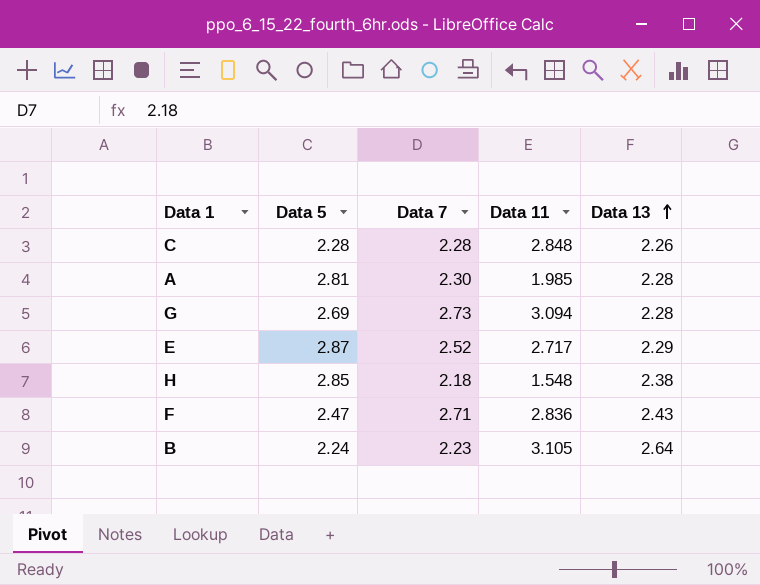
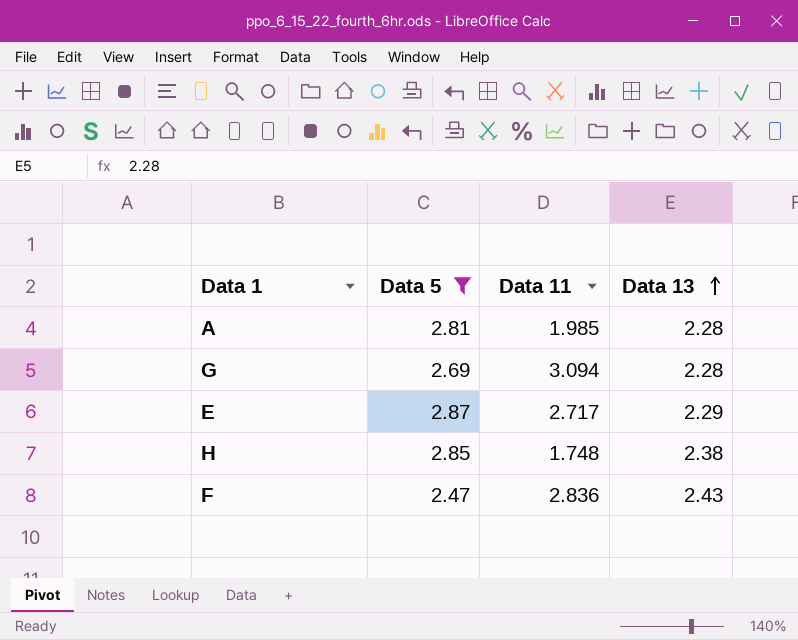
filter: none -> Data 5 >= 2.47
column Data 7 | position: 3 -> none
H | Data 11: 1.548 -> 1.748

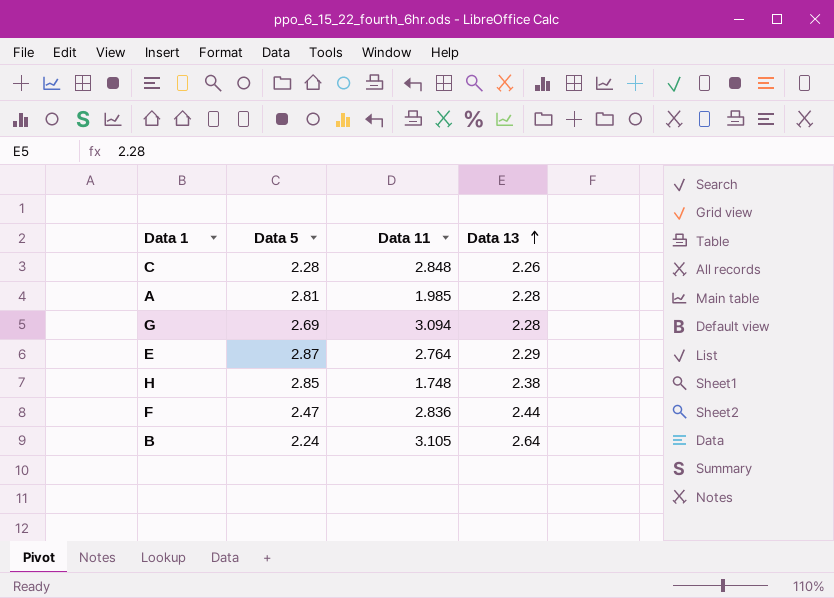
filter: Data 5 >= 2.47 -> none
E | Data 11: 2.717 -> 2.764
F | Data 13: 2.43 -> 2.44

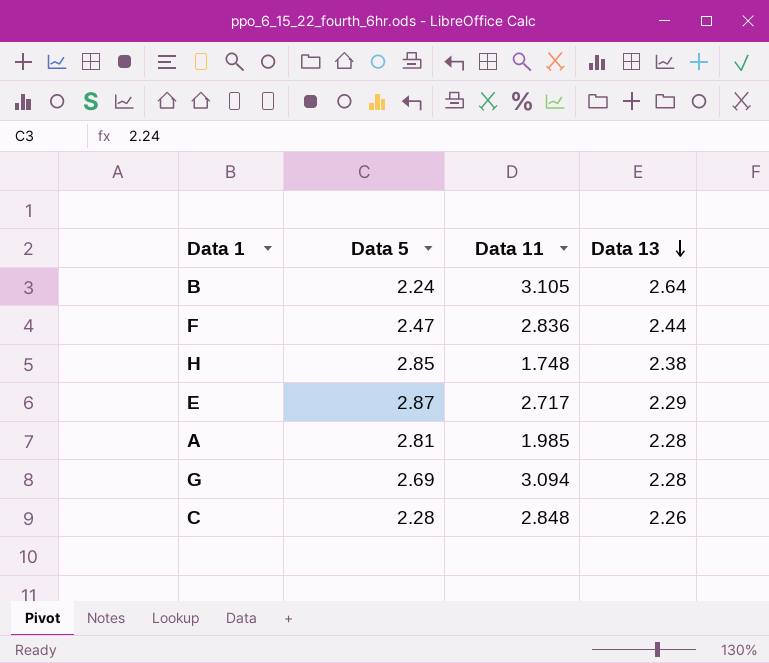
row order: Data 13 ascending -> Data 13 descending
E | Data 11: 2.764 -> 2.717

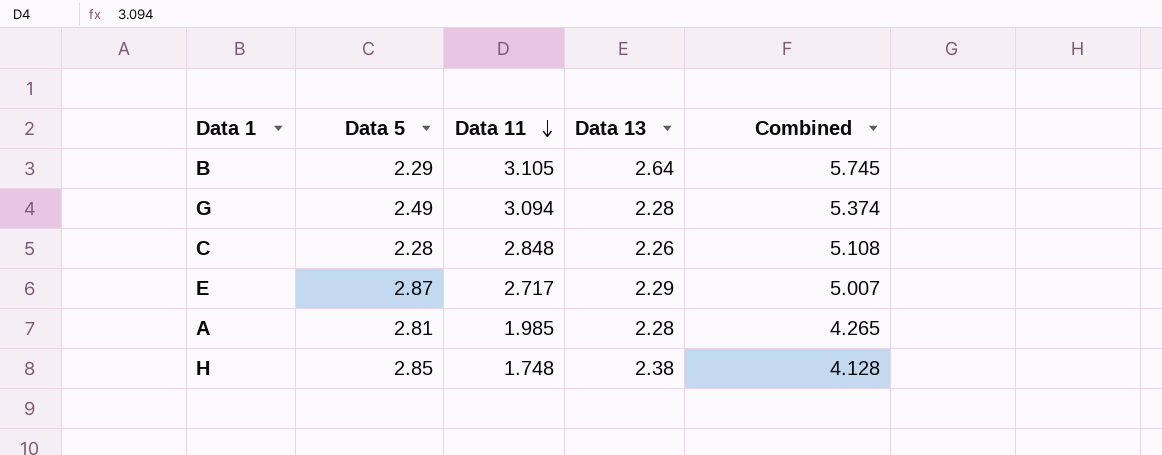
row order: Data 13 descending -> Data 11 descending
column Combined | formula: none -> [Data 11] + [Data 13]
row F: 2.47 | 2.836 | 2.44 -> none
B | Data 5: 2.24 -> 2.29
G | Data 5: 2.69 -> 2.49

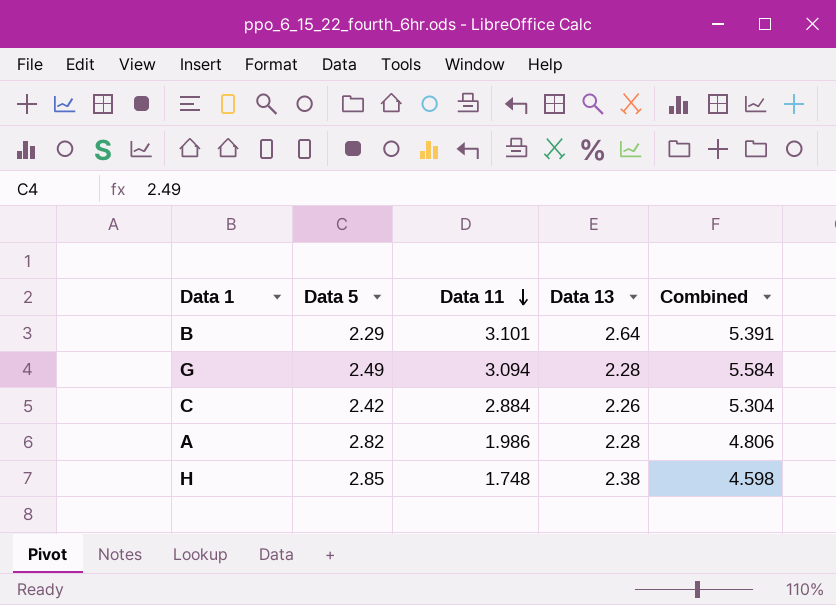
column Combined | formula: [Data 11] + [Data 13] -> [Data 5] + [Data 11]
row E: 2.87 | 2.717 | 2.29 | 5.007 -> none
B | Data 11: 3.105 -> 3.101
C | Data 5: 2.28 -> 2.42
C | Data 11: 2.848 -> 2.884
A | Data 5: 2.81 -> 2.82
A | Data 11: 1.985 -> 1.986

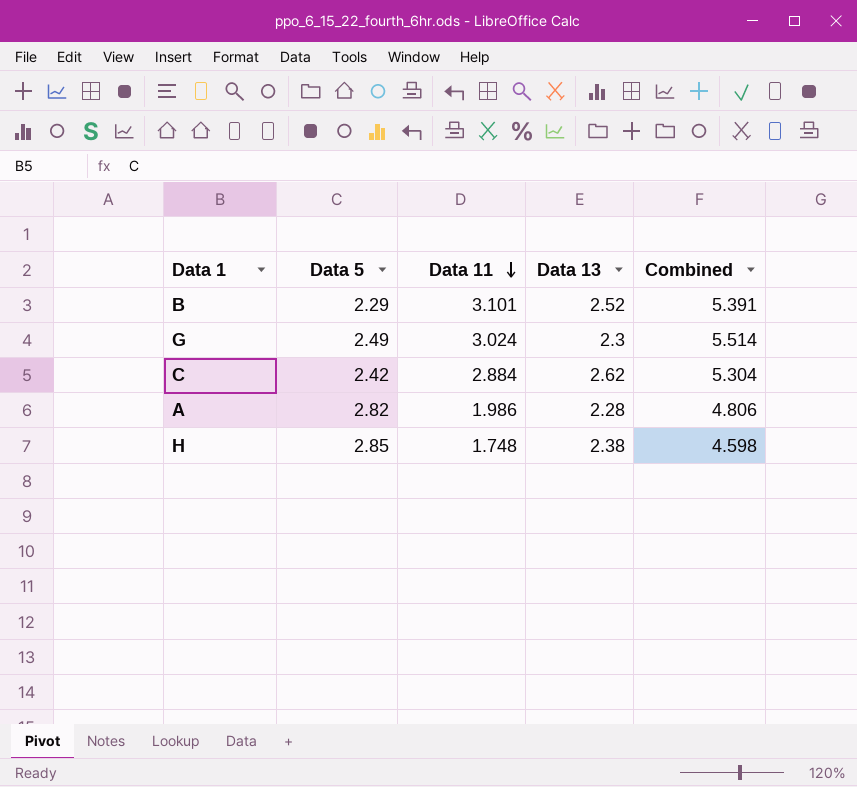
B | Data 13: 2.64 -> 2.52
G | Data 11: 3.094 -> 3.024
G | Data 13: 2.28 -> 2.3
G | Combined: 5.584 -> 5.514
C | Data 13: 2.26 -> 2.62

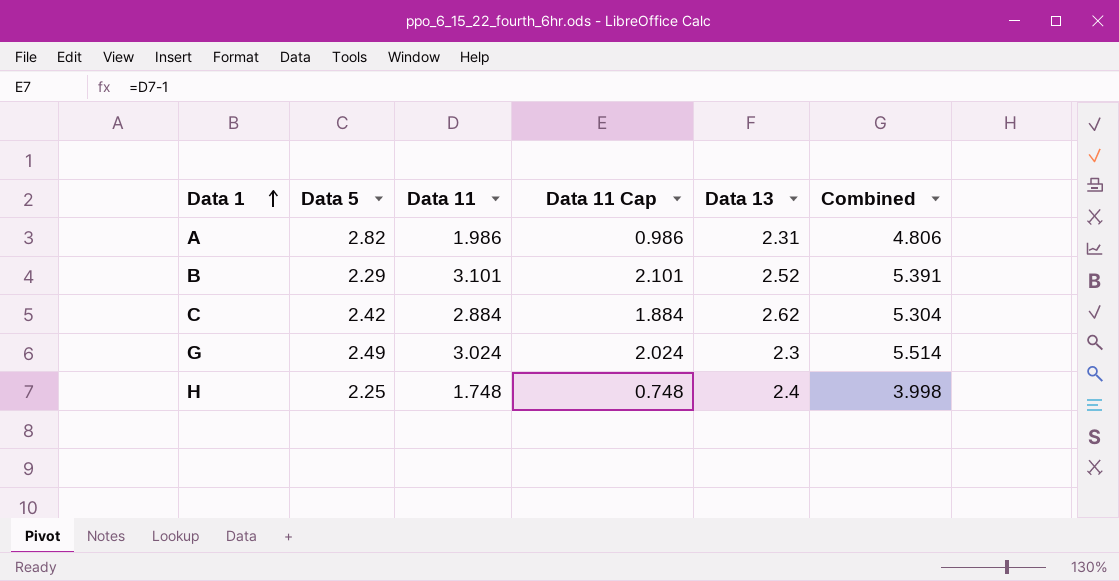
row order: Data 11 descending -> Data 1 ascending
column Data 11 Cap | formula: none -> [Data 11] - 1
A | Data 13: 2.28 -> 2.31
H | Data 5: 2.85 -> 2.25
H | Data 13: 2.38 -> 2.4
H | Combined: 4.598 -> 3.998

